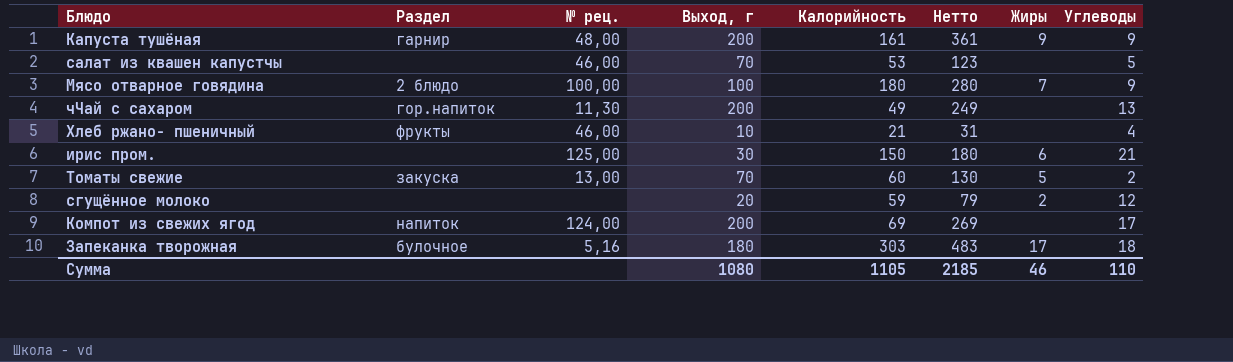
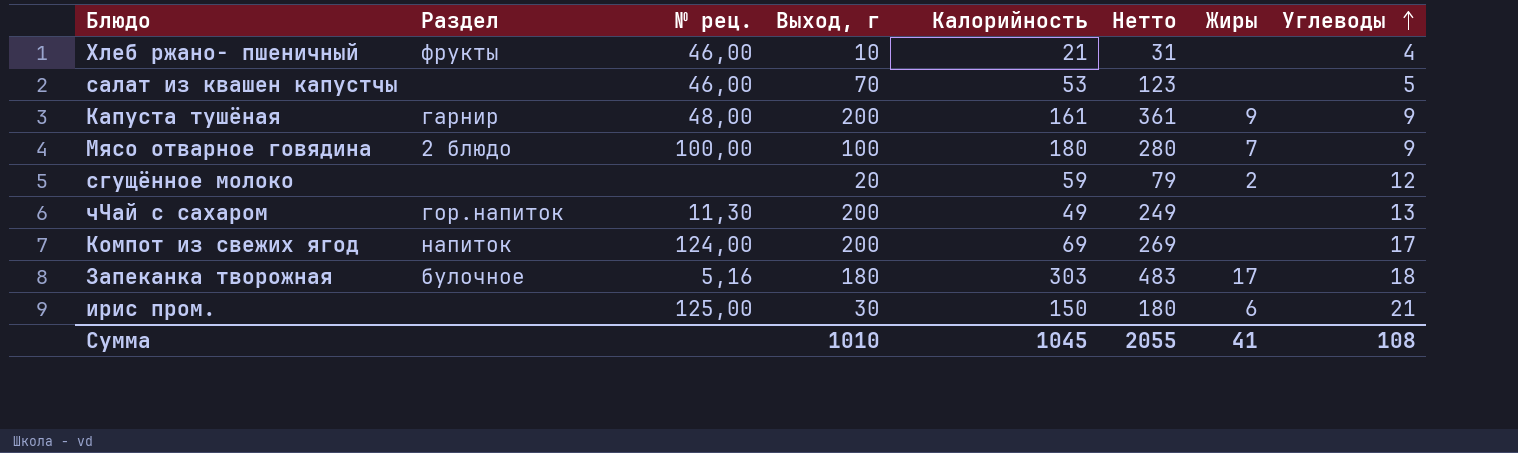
row order: none -> Углеводы ascending
row Томаты свежие: закуска | 13,00 | 70 | 60 | 130 | 5 | 2 -> none
Сумма | Выход, г: 1080 -> 1010
Сумма | Калорийность: 1105 -> 1045
Сумма | Нетто: 2185 -> 2055
Сумма | Жиры: 46 -> 41
Сумма | Углеводы: 110 -> 108

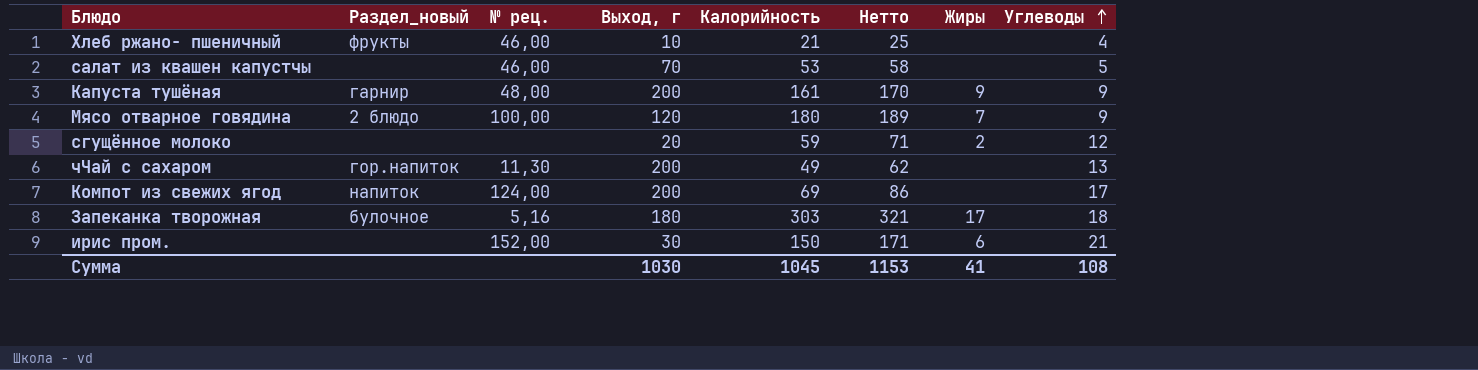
column name: Раздел -> Раздел_новый
column Нетто | formula: [Выход, г] + [Калорийность] -> [Калорийность] + [Углеводы]
Мясо отварное говядина | Выход, г: 100 -> 120
ирис пром. | № рец.: 125,00 -> 152,00
Сумма | Выход, г: 1010 -> 1030
Сумма | Нетто: 2055 -> 1153

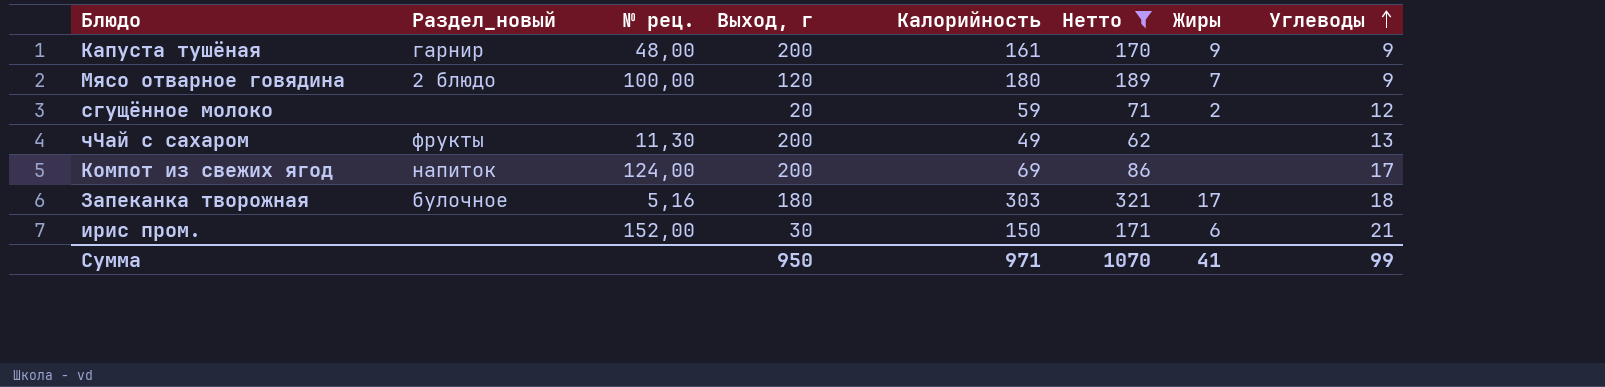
filter: none -> Нетто >= 62
чЧай с сахаром | Раздел_новый: гор.напиток -> фрукты
Сумма | Выход, г: 1030 -> 950
Сумма | Калорийность: 1045 -> 971
Сумма | Нетто: 1153 -> 1070
Сумма | Углеводы: 108 -> 99

